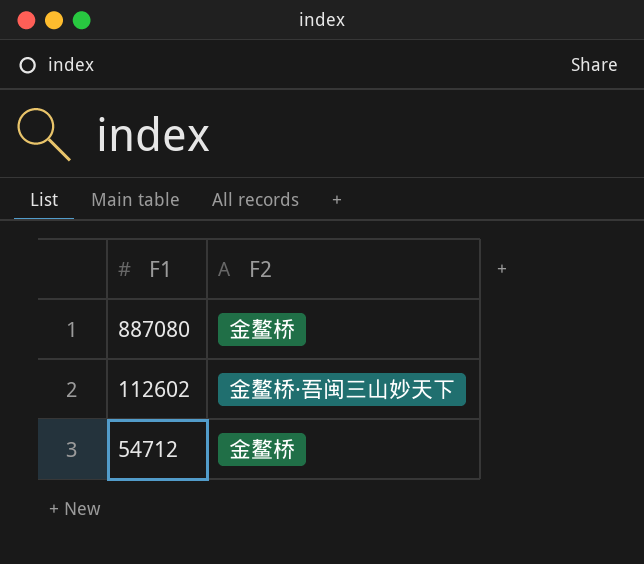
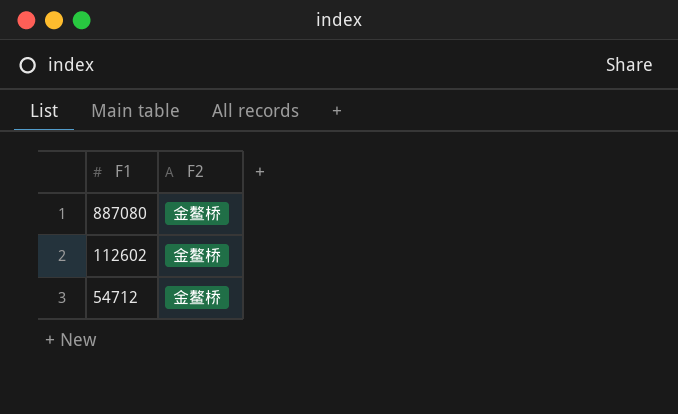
112602 | F2: 金鳌桥·吾闽三山妙天下 -> 金鳌桥

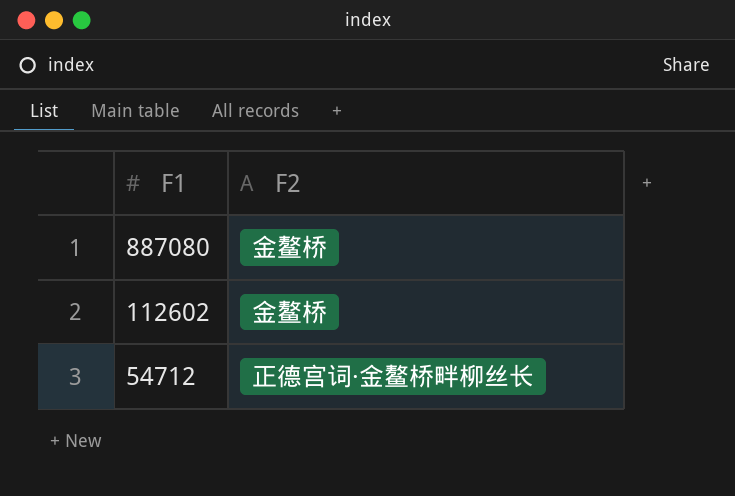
54712 | F2: 金鳌桥 -> 正德宫词·金鳌桥畔柳丝长

